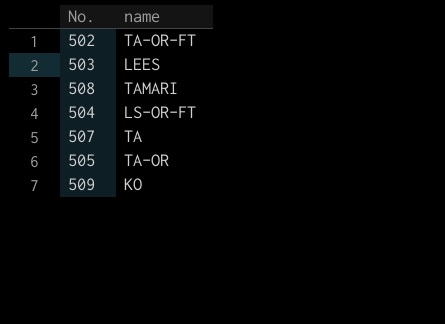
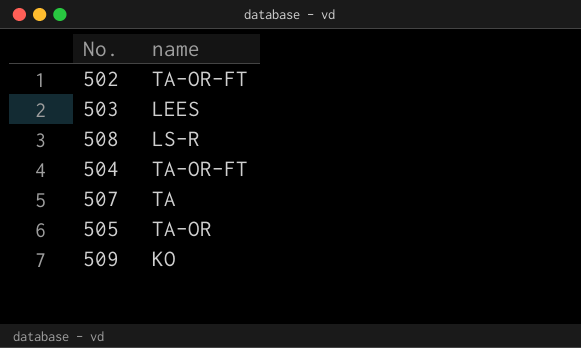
508 | name: TAMARI -> LS-R
504 | name: LS-OR-FT -> TA-OR-FT

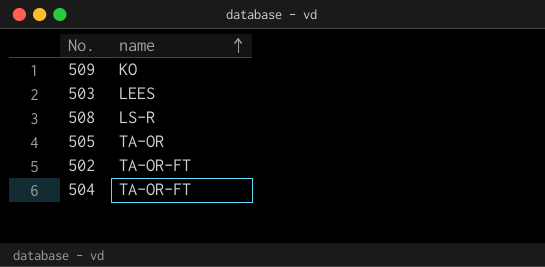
row order: none -> name ascending
row 507: TA -> none

